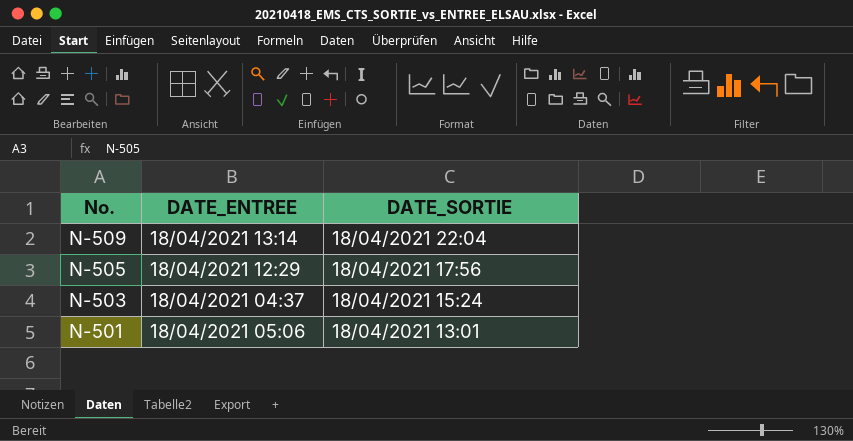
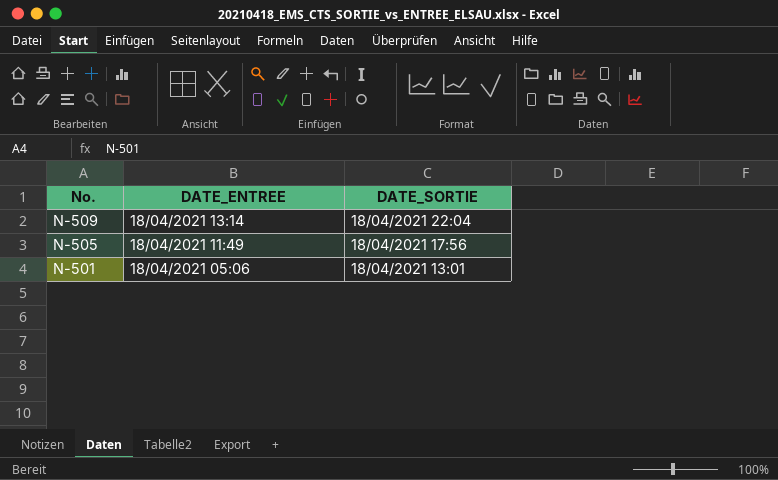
row N-503: 18/04/2021 04:37 | 18/04/2021 15:24 -> none
N-505 | DATE_ENTREE: 18/04/2021 12:29 -> 18/04/2021 11:49

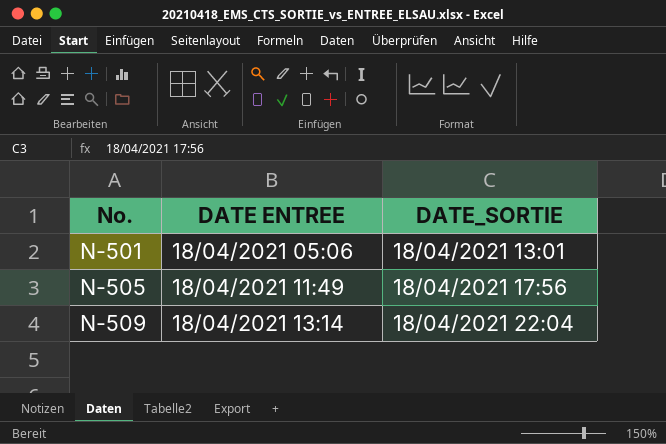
row order: No. descending -> No. ascending
column name: DATE_ENTREE -> DATE ENTREE

